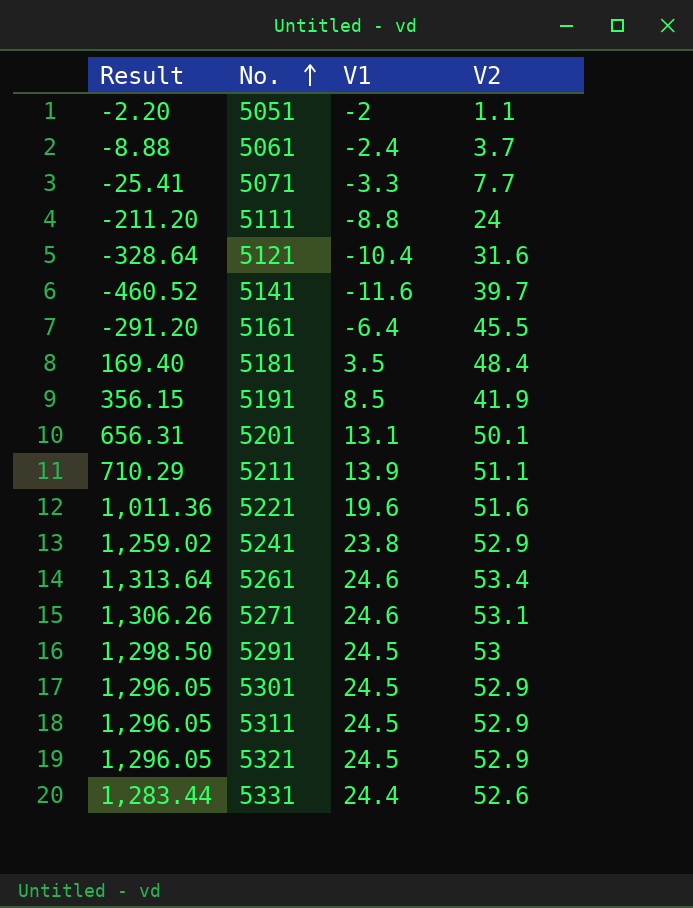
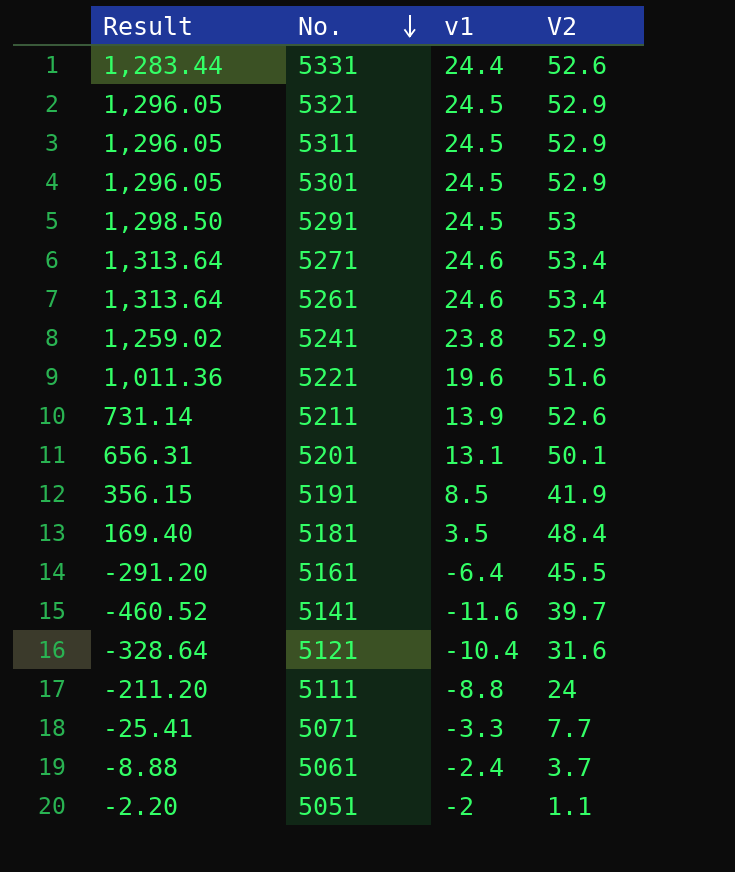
row order: No. ascending -> No. descending
column name: V1 -> v1
5271 | Result: 1,306.26 -> 1,313.64
5271 | V2: 53.1 -> 53.4
5211 | Result: 710.29 -> 731.14
5211 | V2: 51.1 -> 52.6

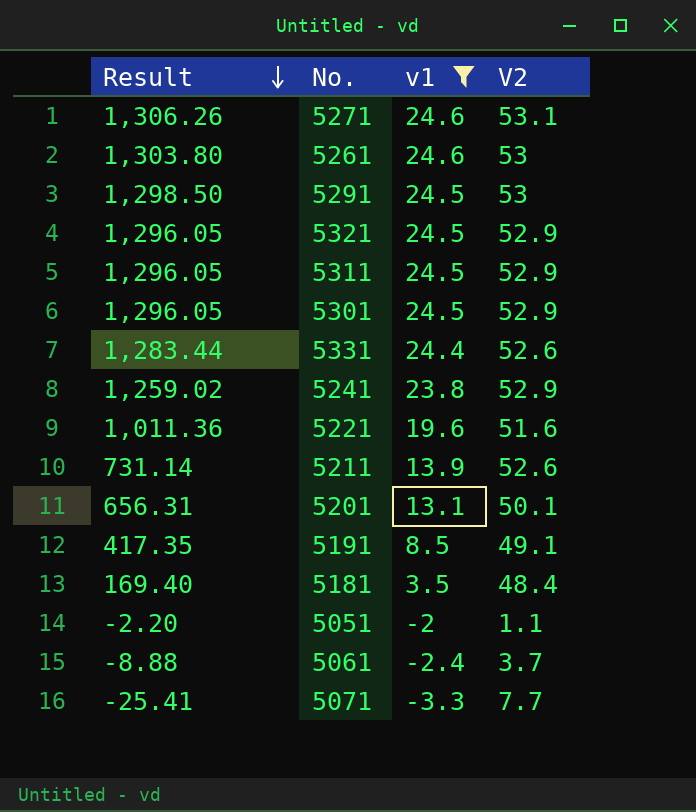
filter: none -> v1 >= -3.3
row order: No. descending -> Result descending
5271 | Result: 1,313.64 -> 1,306.26
5271 | V2: 53.4 -> 53.1
5261 | Result: 1,313.64 -> 1,303.80
5261 | V2: 53.4 -> 53
5191 | Result: 356.15 -> 417.35
5191 | V2: 41.9 -> 49.1

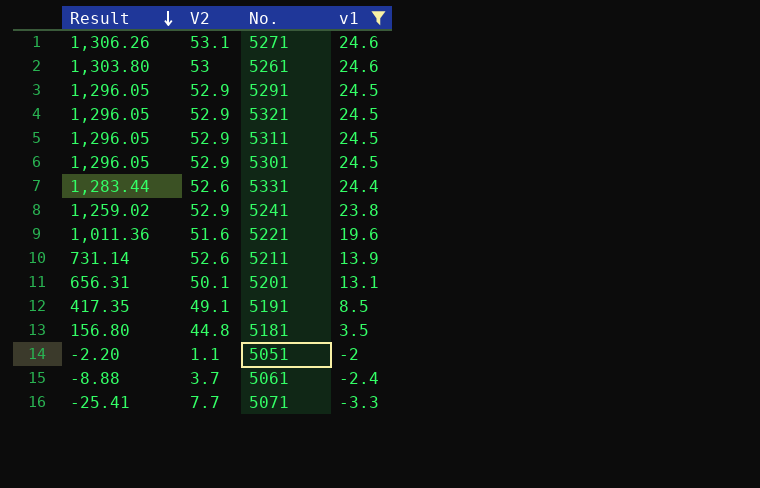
column V2 | position: 4 -> 2
5291 | Result: 1,298.50 -> 1,296.05
5291 | V2: 53 -> 52.9
5181 | Result: 169.40 -> 156.80
5181 | V2: 48.4 -> 44.8

